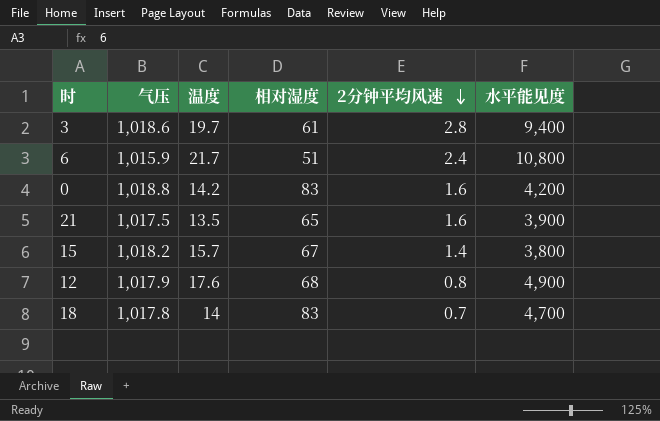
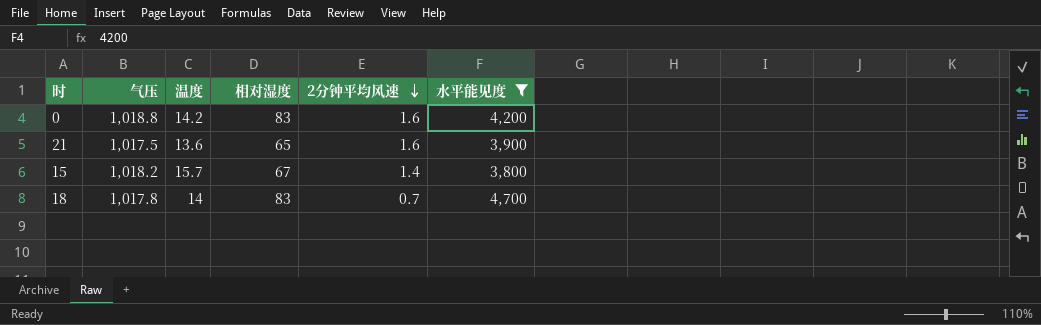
filter: none -> 水平能见度 <= 4,700
21 | 温度: 13.5 -> 13.6

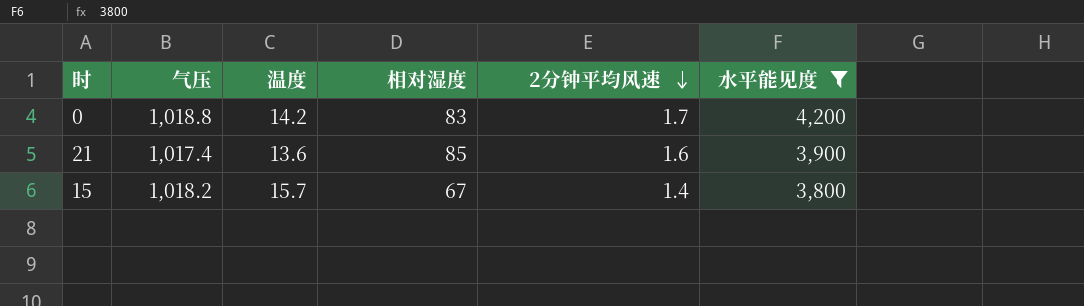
row 18: 1,017.8 | 14 | 83 | 0.7 | 4,700 -> none
0 | 2分钟平均风速: 1.6 -> 1.7
21 | 气压: 1,017.5 -> 1,017.4
21 | 相对湿度: 65 -> 85

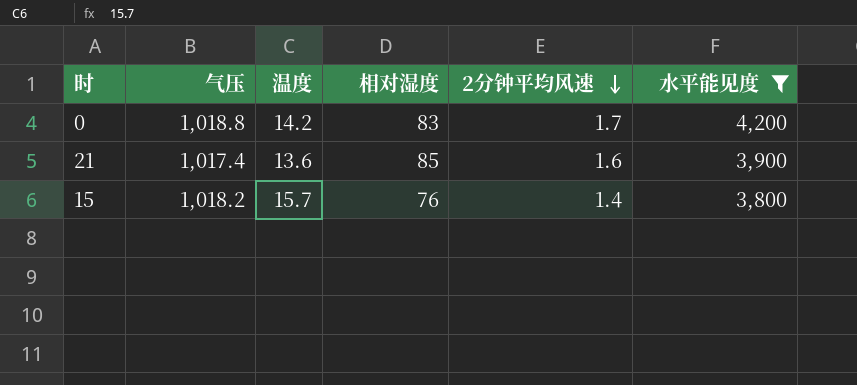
15 | 相对湿度: 67 -> 76

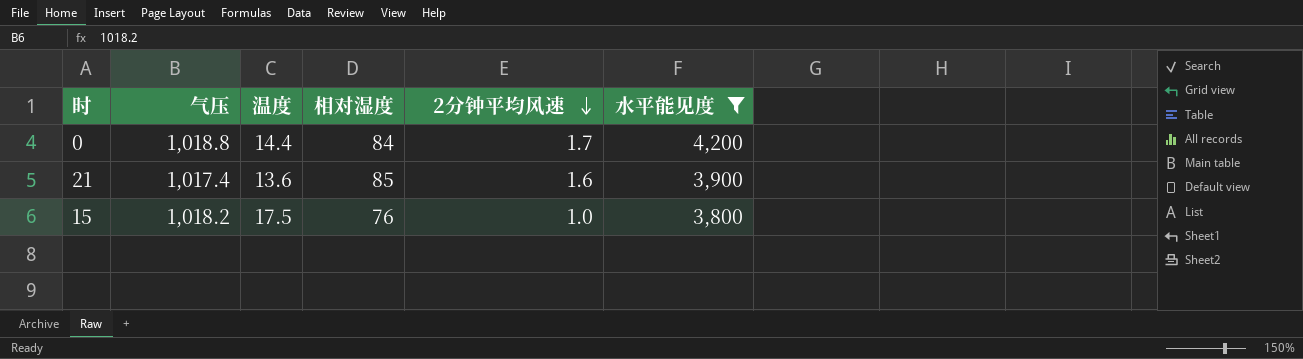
0 | 温度: 14.2 -> 14.4
0 | 相对湿度: 83 -> 84
15 | 温度: 15.7 -> 17.5
15 | 2分钟平均风速: 1.4 -> 1.0

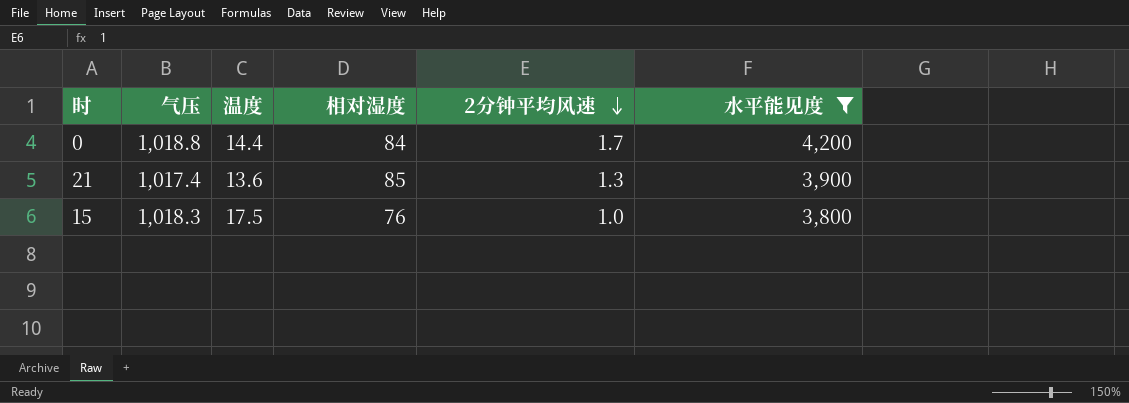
21 | 2分钟平均风速: 1.6 -> 1.3
15 | 气压: 1,018.2 -> 1,018.3

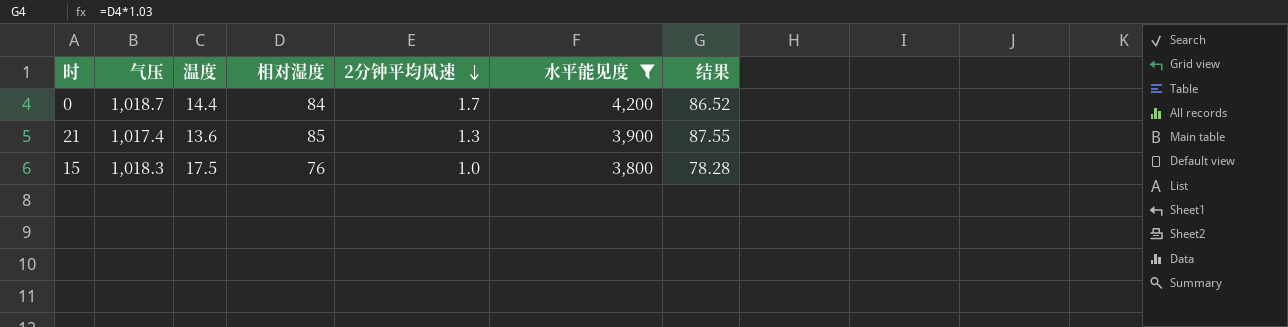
column 结果 | formula: none -> [相对湿度] * 1.03
0 | 气压: 1,018.8 -> 1,018.7

